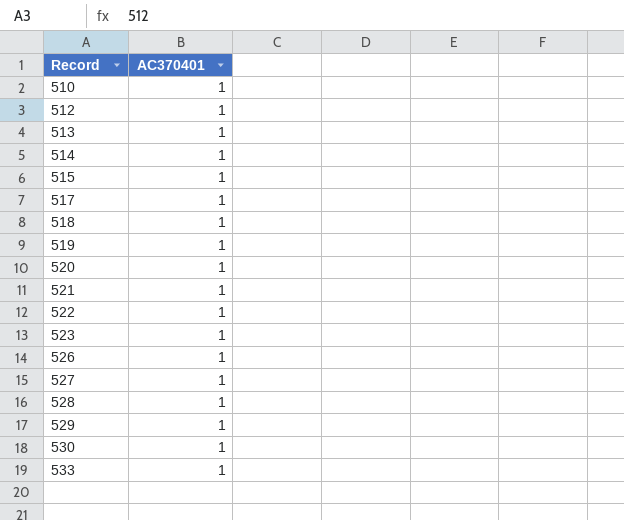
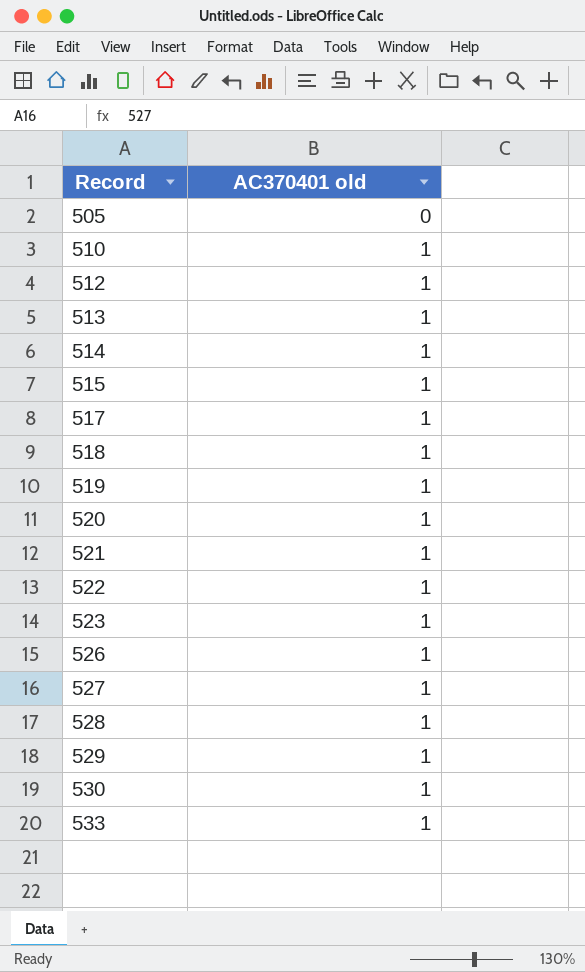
column name: AC370401 -> AC370401 old
row 505: none -> 0

